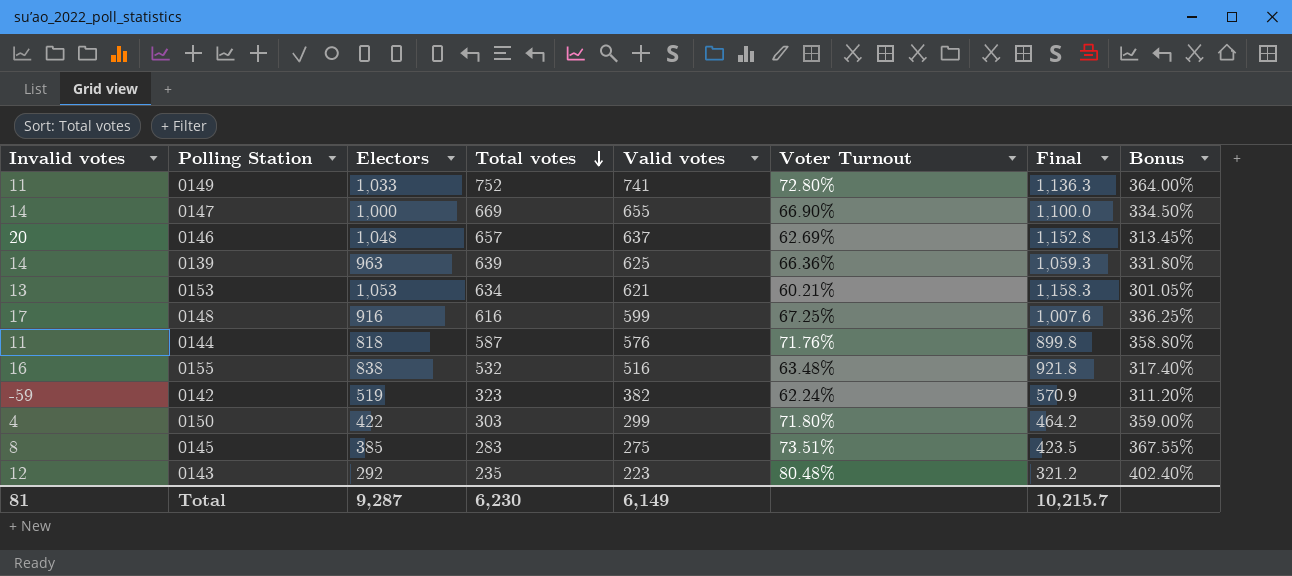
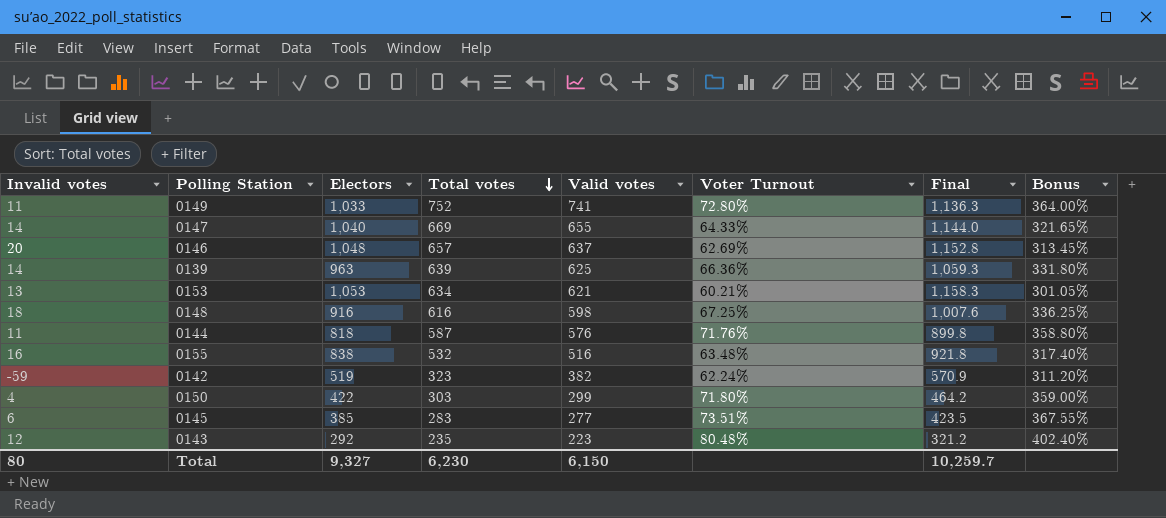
0147 | Electors: 1,000 -> 1,040
0147 | Voter Turnout: 66.90% -> 64.33%
0147 | Final: 1,100.0 -> 1,144.0
0147 | Bonus: 334.50% -> 321.65%
0148 | Invalid votes: 17 -> 18
0148 | Valid votes: 599 -> 598
0145 | Invalid votes: 8 -> 6
0145 | Valid votes: 275 -> 277
Total | Invalid votes: 81 -> 80
Total | Electors: 9,287 -> 9,327
Total | Valid votes: 6,149 -> 6,150
Total | Final: 10,215.7 -> 10,259.7

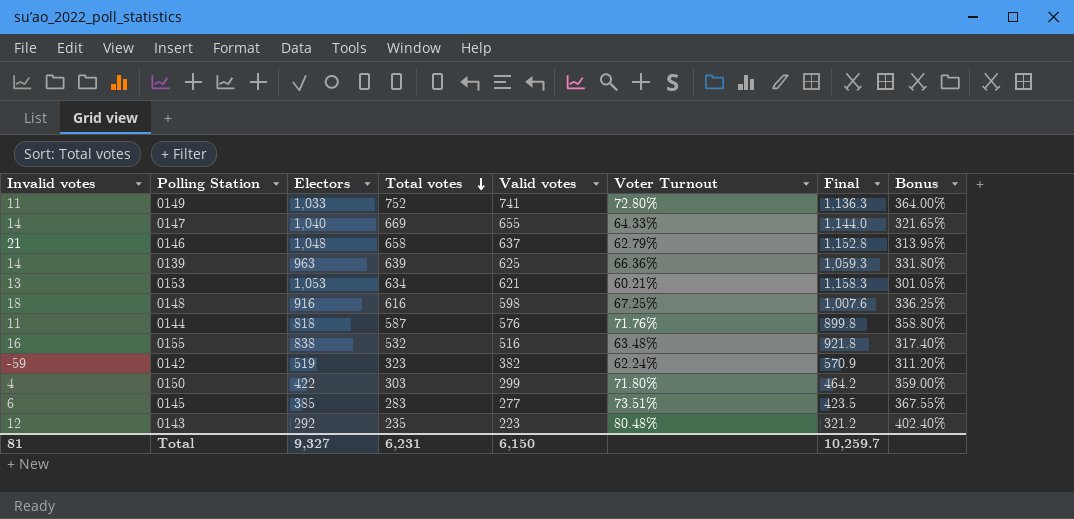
0146 | Invalid votes: 20 -> 21
0146 | Total votes: 657 -> 658
0146 | Voter Turnout: 62.69% -> 62.79%
0146 | Bonus: 313.45% -> 313.95%
Total | Invalid votes: 80 -> 81
Total | Total votes: 6,230 -> 6,231

